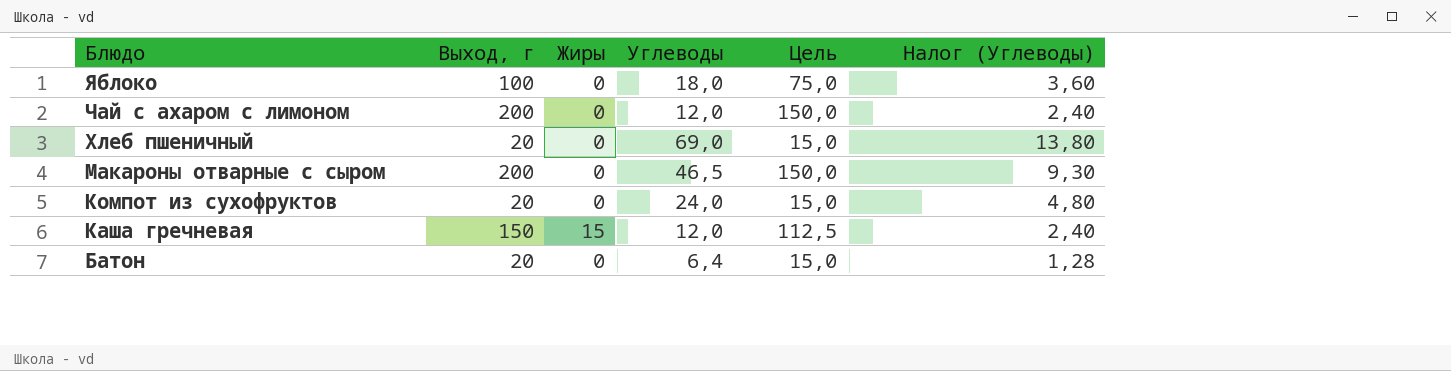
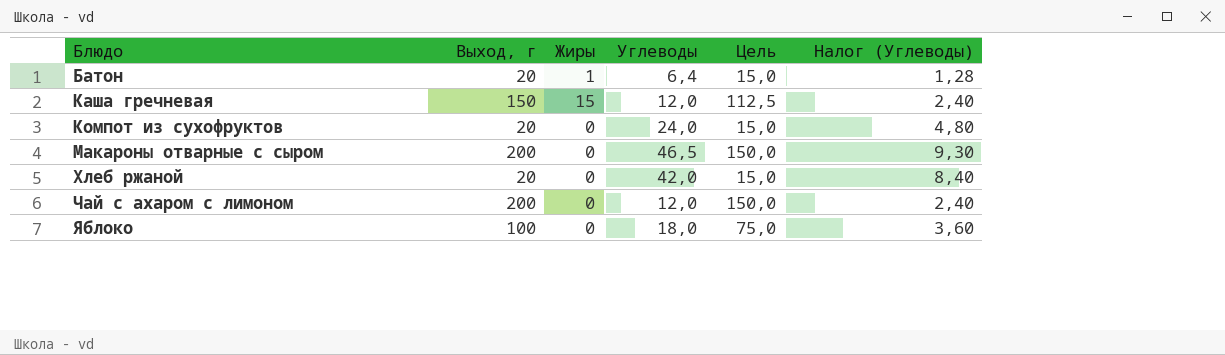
row order: Блюдо descending -> Блюдо ascending
row Хлеб пшеничный: 20 | 0 | 69,0 | 15,0 | 13,80 -> none
Батон | Жиры: 0 -> 1
row Хлеб ржаной: none -> 20 | 0 | 42,0 | 15,0 | 8,40

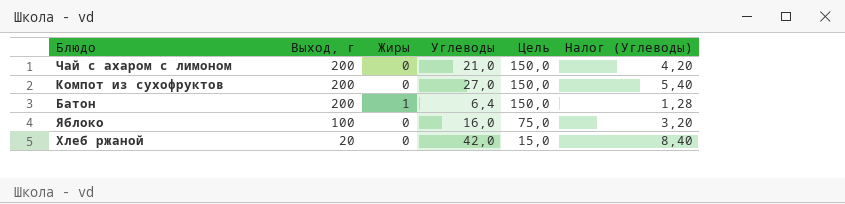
row order: Блюдо ascending -> Выход, г descending
row Каша гречневая: 150 | 15 | 12,0 | 112,5 | 2,40 -> none
row Макароны отварные с сыром: 200 | 0 | 46,5 | 150,0 | 9,30 -> none
Чай с ахаром с лимоном | Углеводы: 12,0 -> 21,0
Чай с ахаром с лимоном | Налог (Углеводы): 2,40 -> 4,20
Компот из сухофруктов | Выход, г: 20 -> 200
Компот из сухофруктов | Углеводы: 24,0 -> 27,0
Компот из сухофруктов | Цель: 15,0 -> 150,0
Компот из сухофруктов | Налог (Углеводы): 4,80 -> 5,40
Батон | Выход, г: 20 -> 200
Батон | Цель: 15,0 -> 150,0
Яблоко | Углеводы: 18,0 -> 16,0
Яблоко | Налог (Углеводы): 3,60 -> 3,20

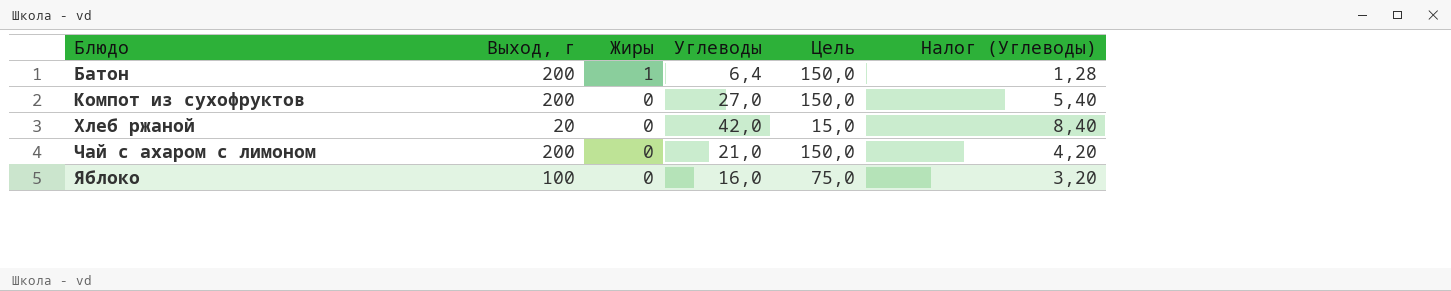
row order: Выход, г descending -> Блюдо ascending

